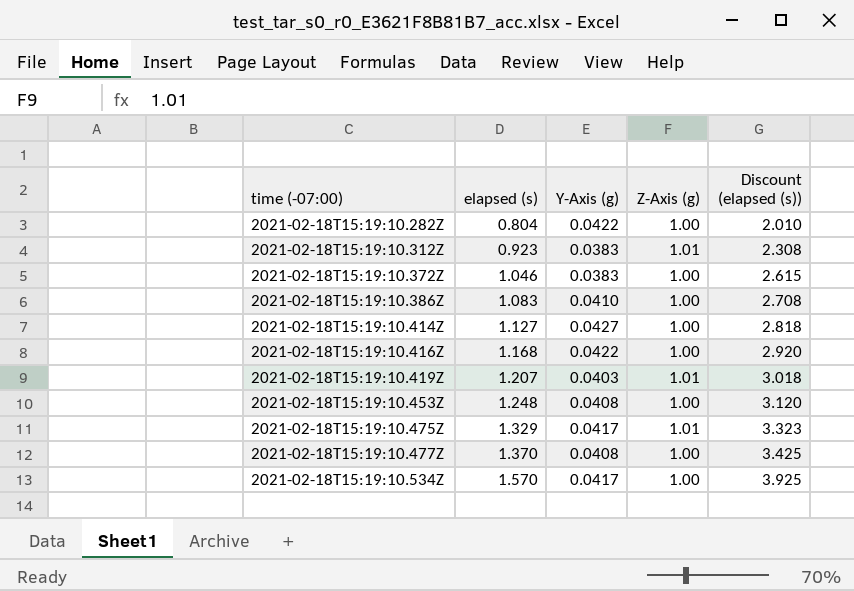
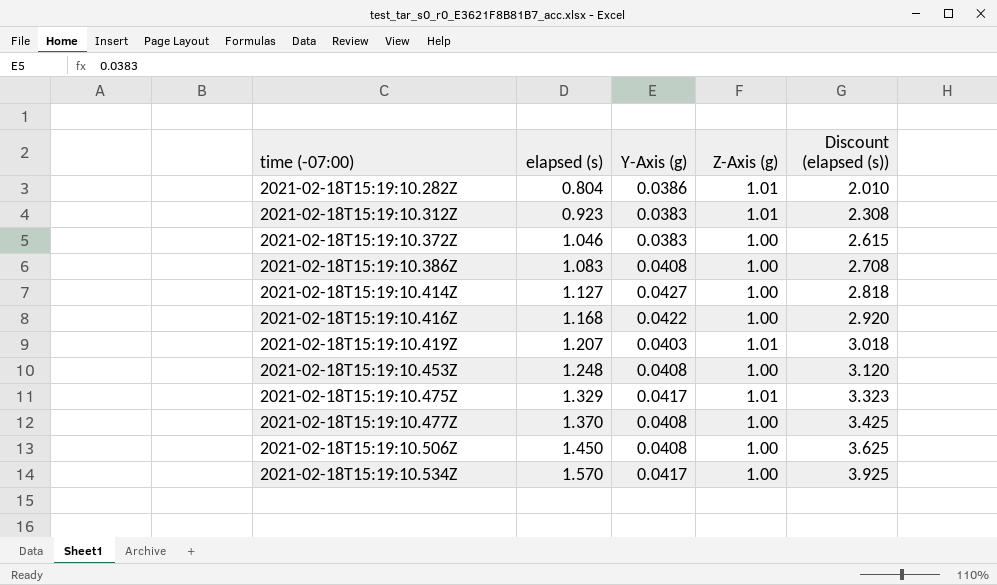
2021-02-18T15:19:10.282Z | Y-Axis (g): 0.0422 -> 0.0386
2021-02-18T15:19:10.282Z | Z-Axis (g): 1.00 -> 1.01
2021-02-18T15:19:10.386Z | Y-Axis (g): 0.0410 -> 0.0408
row 2021-02-18T15:19:10.506Z: none -> 1.450 | 0.0408 | 1.00 | 3.625

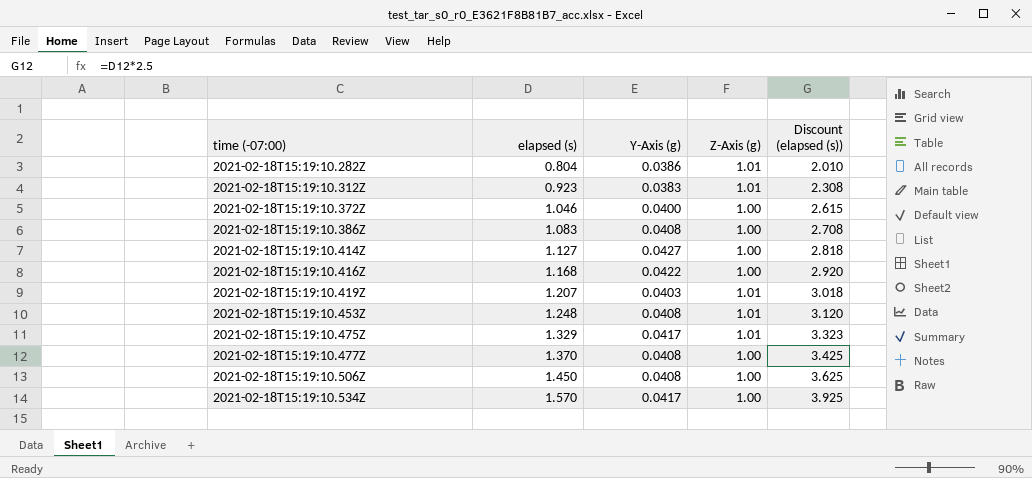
2021-02-18T15:19:10.372Z | Y-Axis (g): 0.0383 -> 0.0400
2021-02-18T15:19:10.453Z | Z-Axis (g): 1.00 -> 1.01

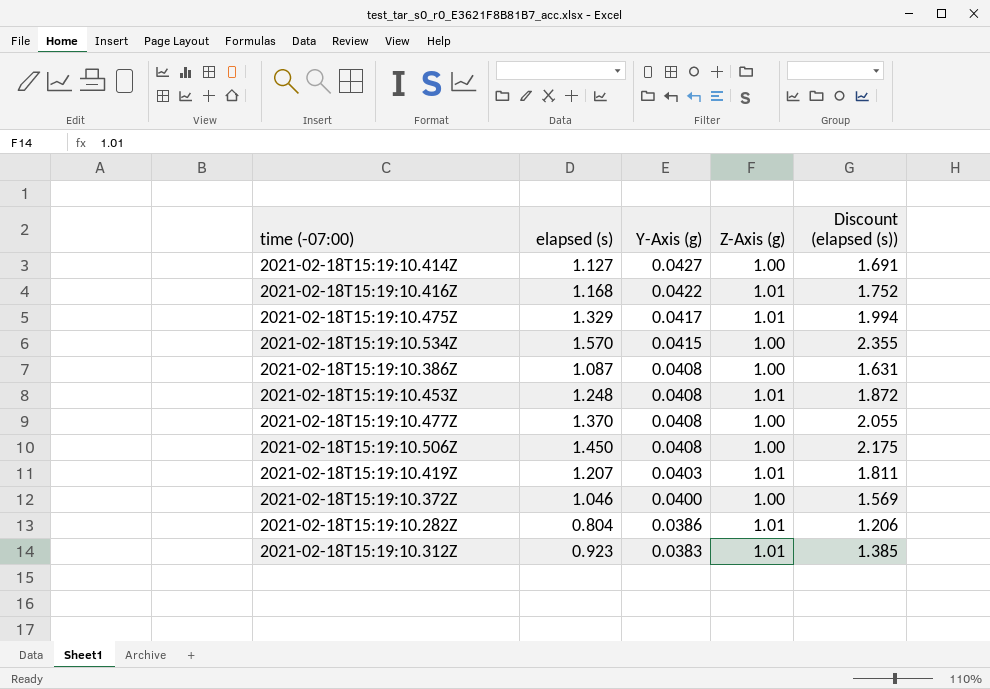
row order: time (-07:00) ascending -> Y-Axis (g) descending
column Discount (elapsed (s)) | formula: [elapsed (s)] * 2.5 -> [elapsed (s)] * 1.5
2021-02-18T15:19:10.416Z | Z-Axis (g): 1.00 -> 1.01
2021-02-18T15:19:10.534Z | Y-Axis (g): 0.0417 -> 0.0415
2021-02-18T15:19:10.386Z | elapsed (s): 1.083 -> 1.087

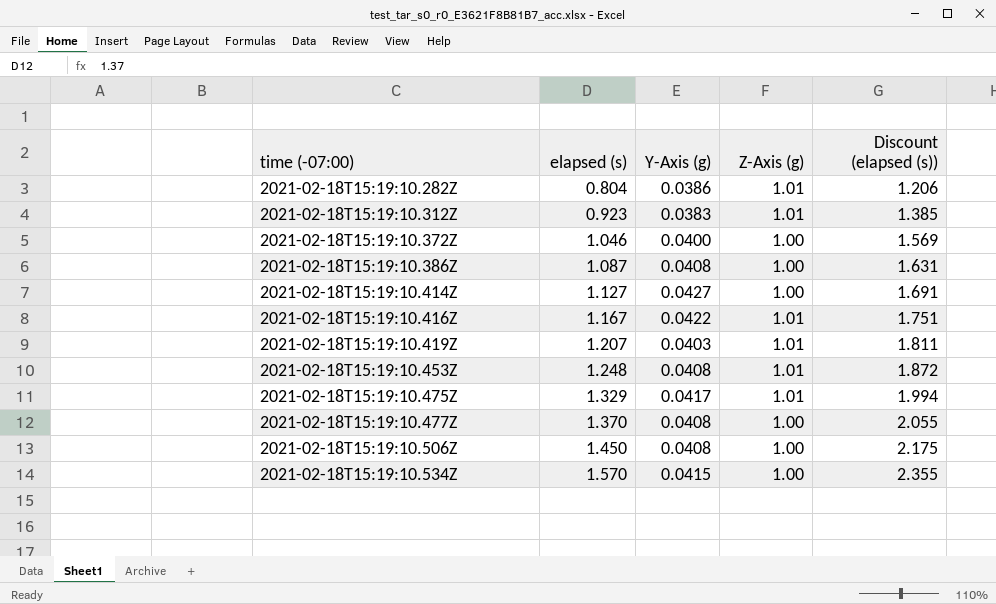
row order: Y-Axis (g) descending -> time (-07:00) ascending
2021-02-18T15:19:10.416Z | elapsed (s): 1.168 -> 1.167
2021-02-18T15:19:10.416Z | Discount (elapsed (s)): 1.752 -> 1.751

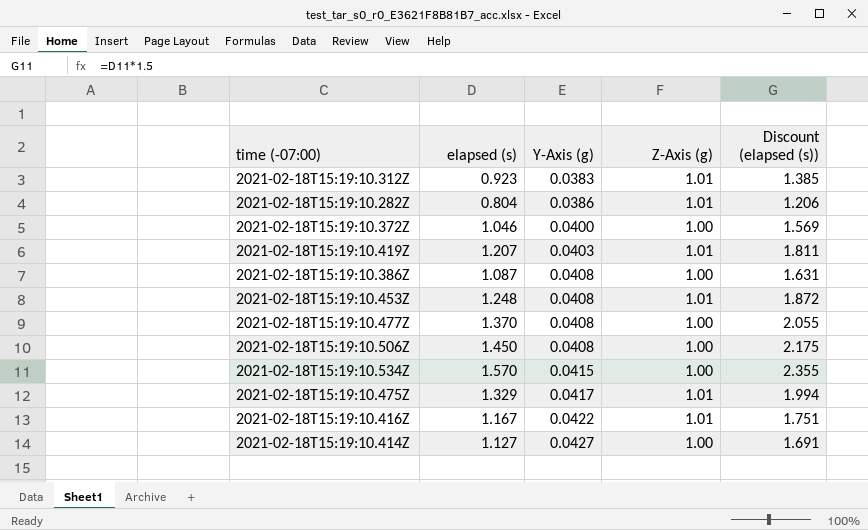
row order: time (-07:00) ascending -> Y-Axis (g) ascending

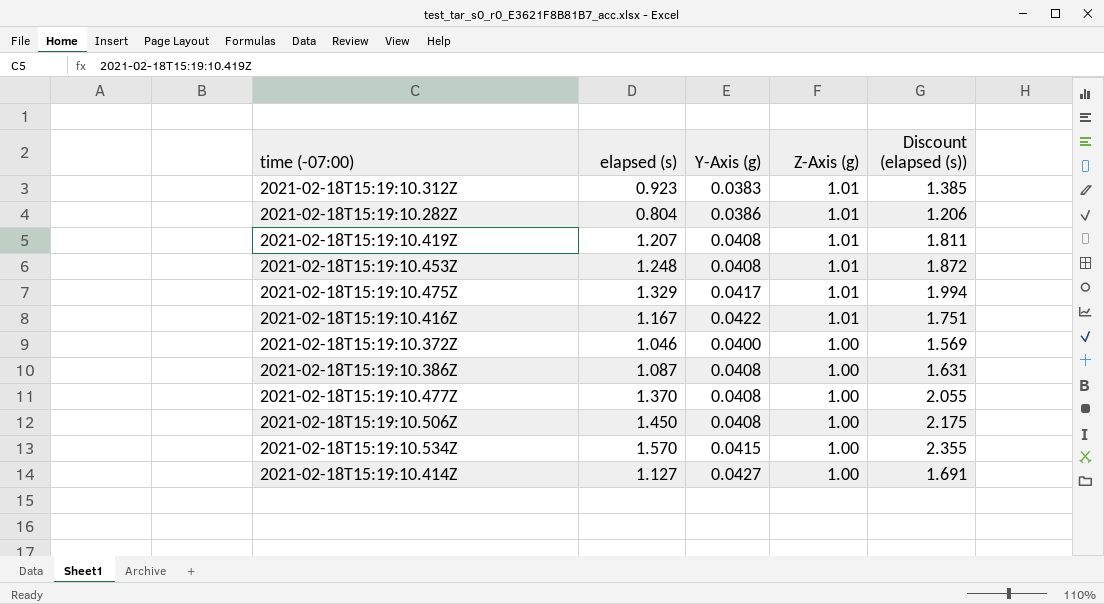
row order: Y-Axis (g) ascending -> Z-Axis (g) descending
2021-02-18T15:19:10.419Z | Y-Axis (g): 0.0403 -> 0.0408

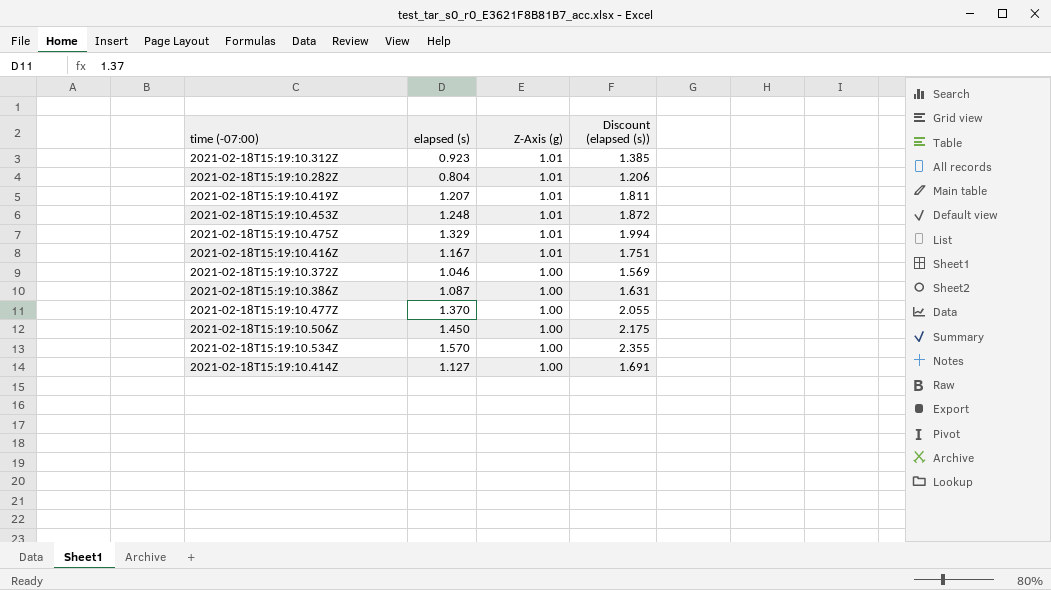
column Y-Axis (g) | position: 3 -> none

